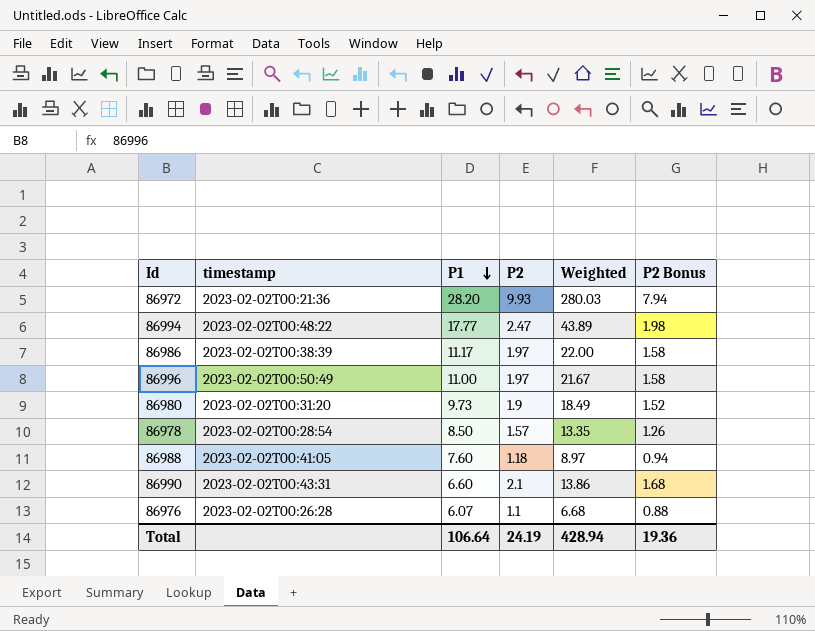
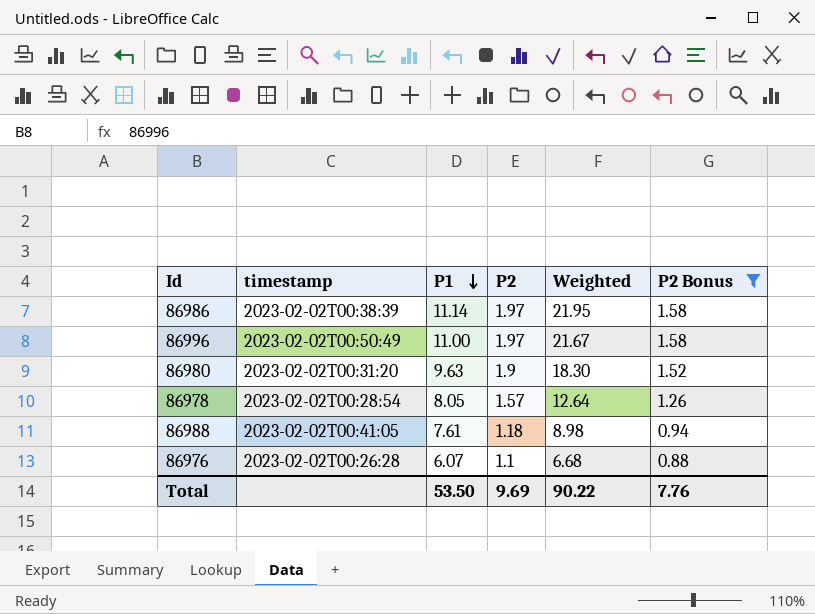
filter: none -> P2 Bonus <= 1.58
86986 | P1: 11.17 -> 11.14
86986 | Weighted: 22.00 -> 21.95
86980 | P1: 9.73 -> 9.63
86980 | Weighted: 18.49 -> 18.30
86978 | P1: 8.50 -> 8.05
86978 | Weighted: 13.35 -> 12.64
86988 | P1: 7.60 -> 7.61
86988 | Weighted: 8.97 -> 8.98
Total | P1: 106.64 -> 53.50
Total | P2: 24.19 -> 9.69
Total | Weighted: 428.94 -> 90.22
Total | P2 Bonus: 19.36 -> 7.76

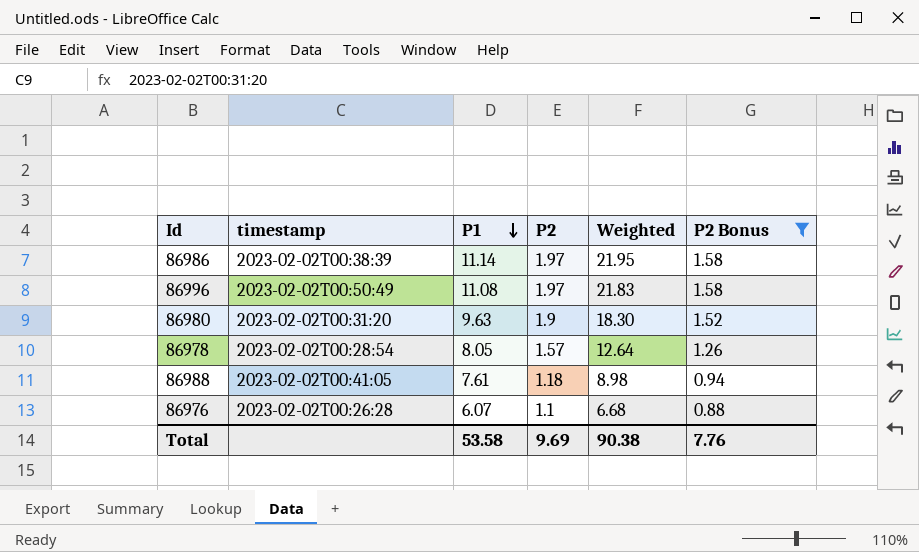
86996 | P1: 11.00 -> 11.08
86996 | Weighted: 21.67 -> 21.83
Total | P1: 53.50 -> 53.58
Total | Weighted: 90.22 -> 90.38

